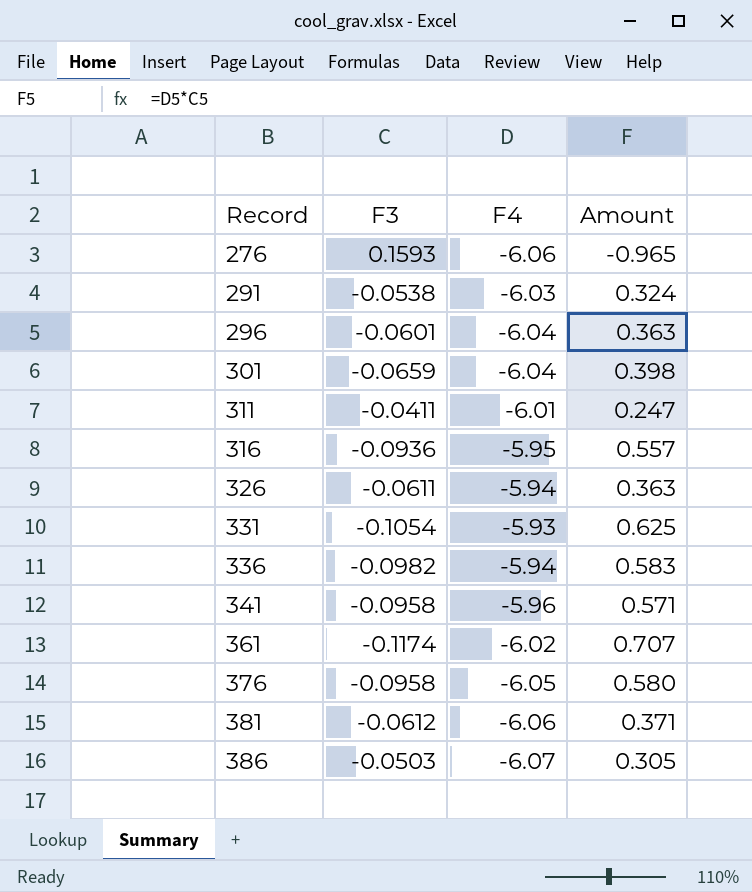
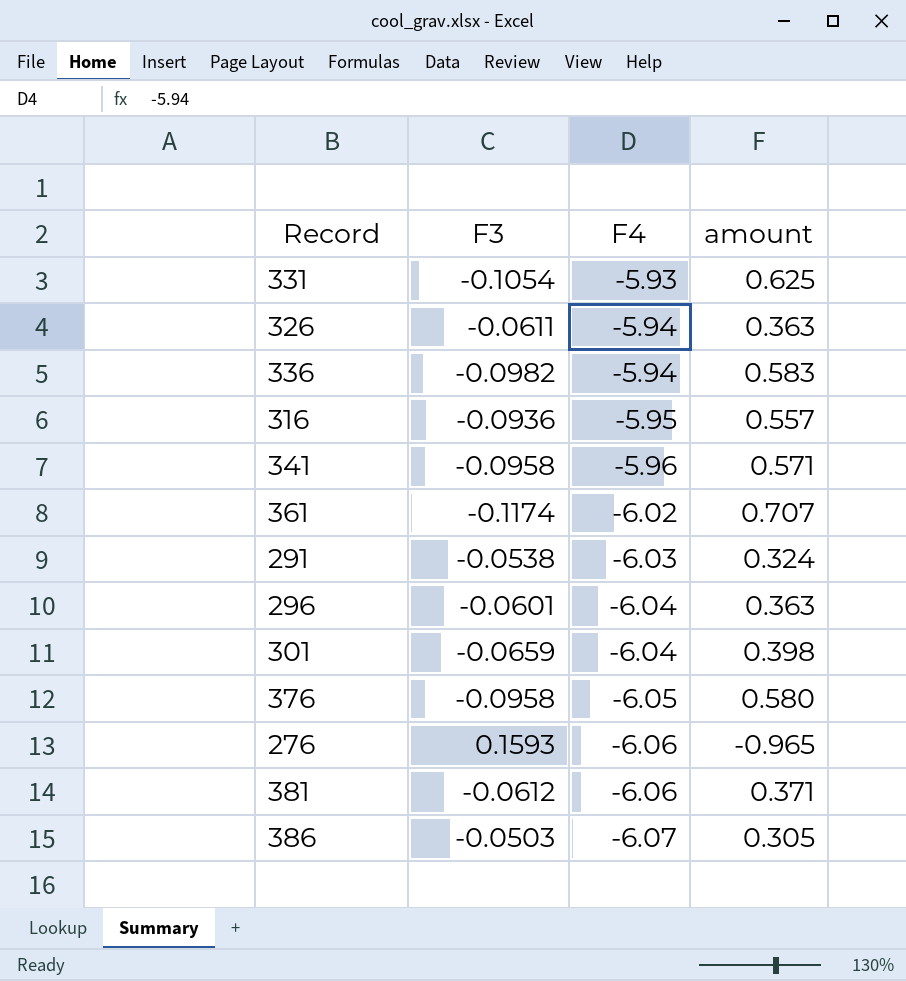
row order: Record ascending -> F4 descending
column name: Amount -> amount
row 311: -0.0411 | -6.01 | 0.247 -> none

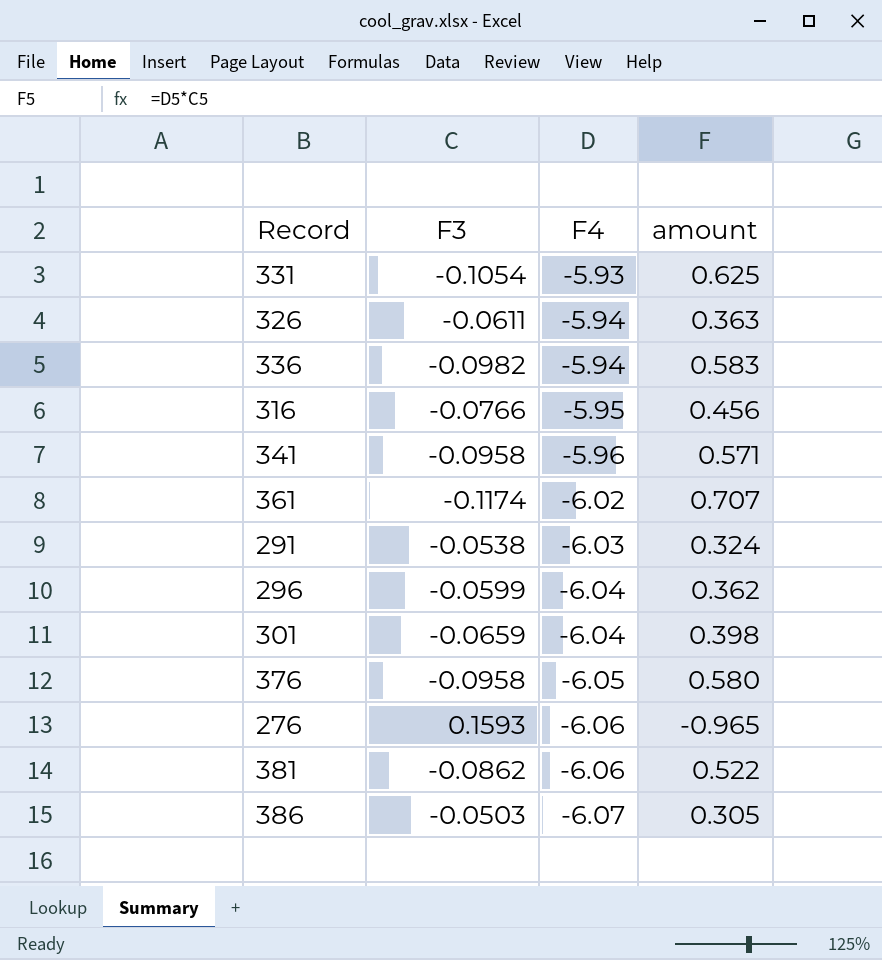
316 | F3: -0.0936 -> -0.0766
316 | amount: 0.557 -> 0.456
296 | F3: -0.0601 -> -0.0599
296 | amount: 0.363 -> 0.362
381 | F3: -0.0612 -> -0.0862
381 | amount: 0.371 -> 0.522

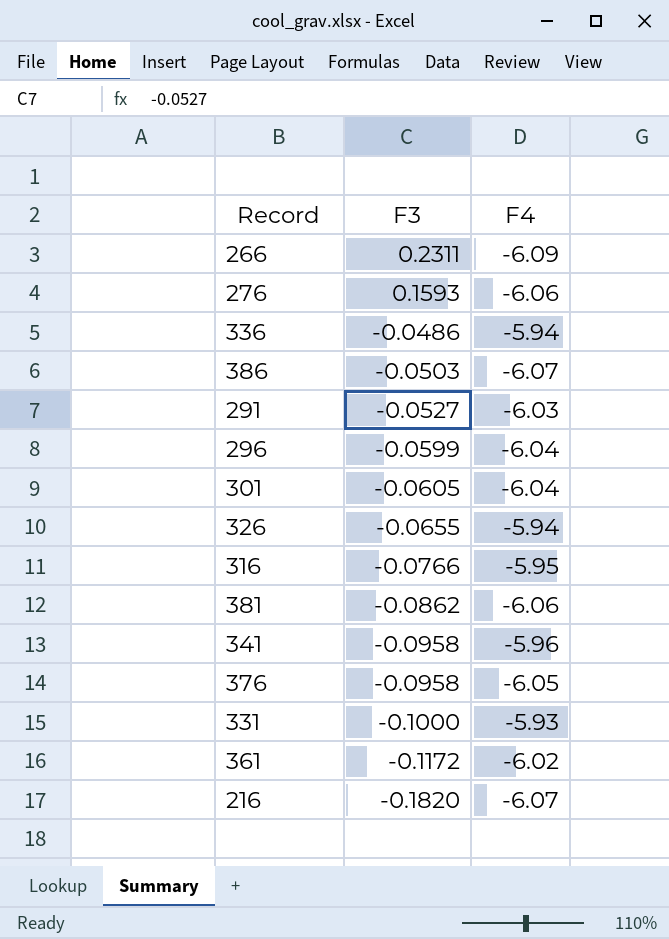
row order: F4 descending -> F3 descending
column amount | formula: [F3] * [F4] -> none
row 266: none -> 0.2311 | -6.09
336 | F3: -0.0982 -> -0.0486
291 | F3: -0.0538 -> -0.0527
301 | F3: -0.0659 -> -0.0605
326 | F3: -0.0611 -> -0.0655
331 | F3: -0.1054 -> -0.1000
361 | F3: -0.1174 -> -0.1172
row 216: none -> -0.1820 | -6.07

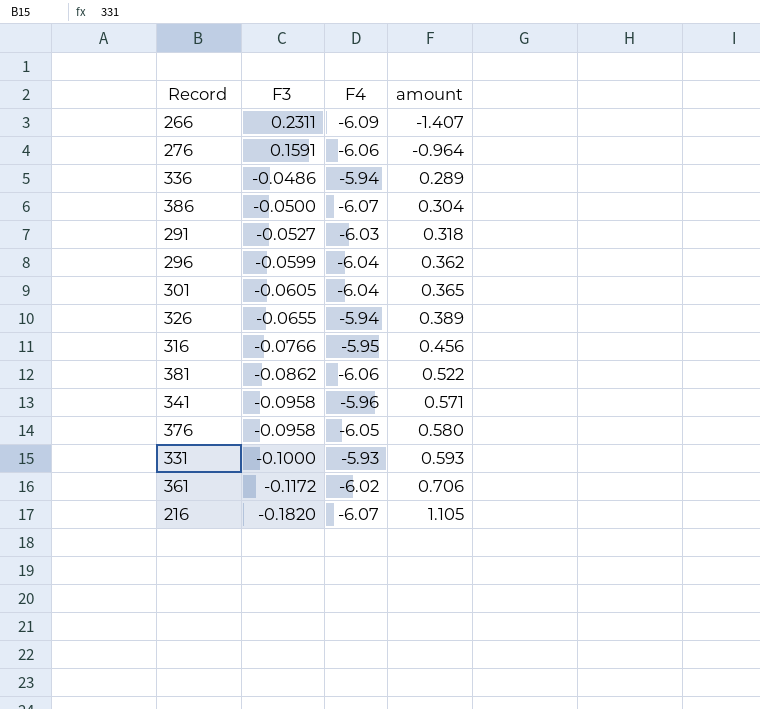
column amount | formula: none -> [F3] * [F4]
276 | F3: 0.1593 -> 0.1591
386 | F3: -0.0503 -> -0.0500

